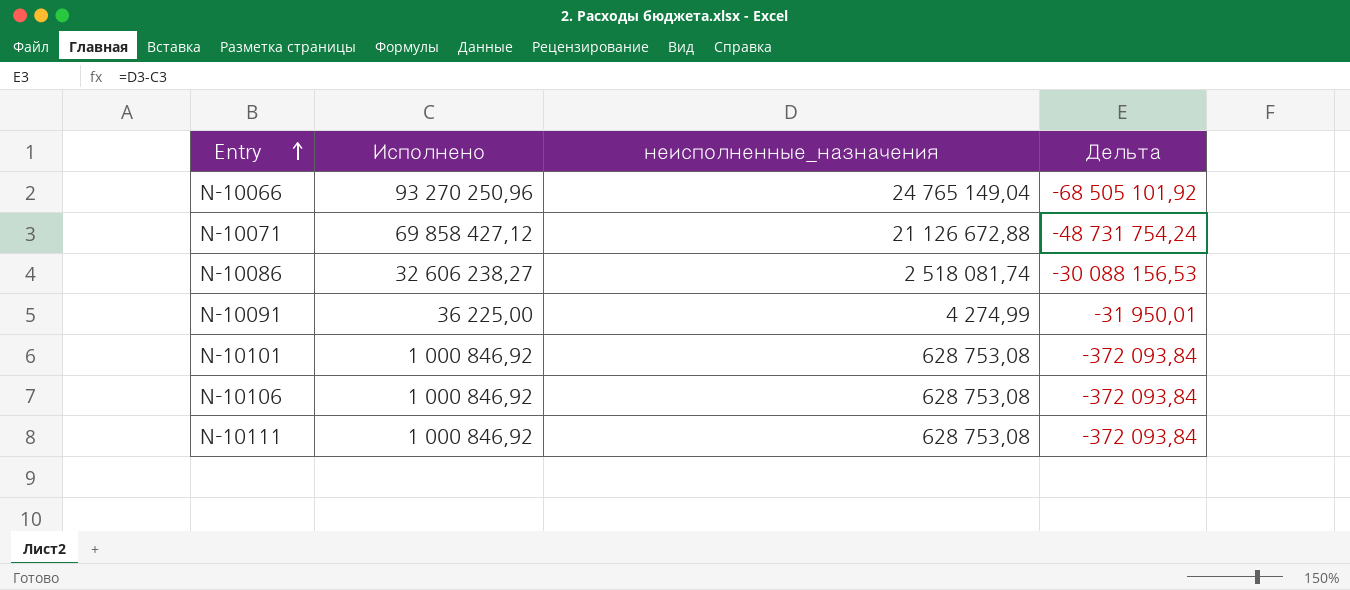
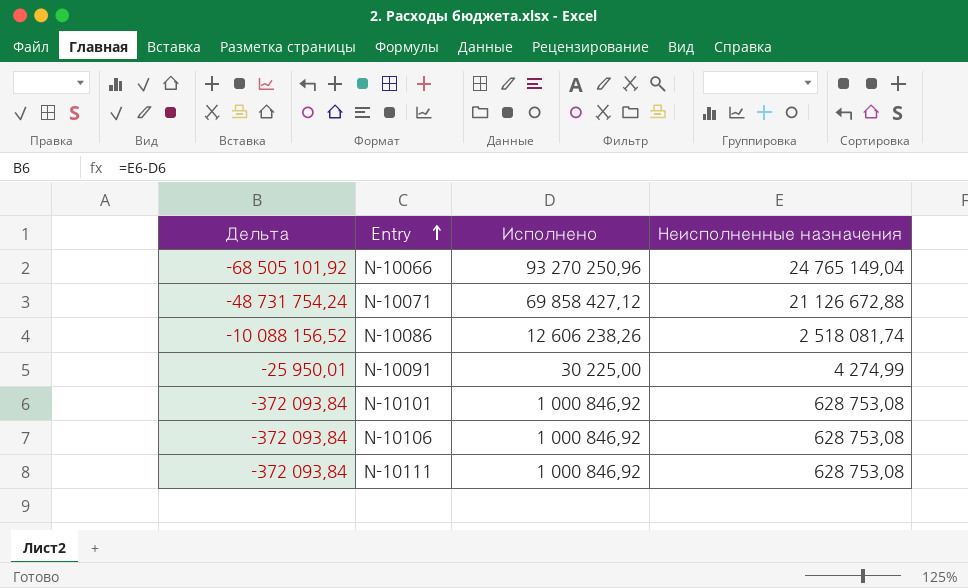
column Дельта | position: 4 -> 1
column name: неисполненные_назначения -> Неисполненные назначения
N-10086 | Дельта: -30 088 156,53 -> -10 088 156,52
N-10086 | Исполнено: 32 606 238,27 -> 12 606 238,26
N-10091 | Дельта: -31 950,01 -> -25 950,01
N-10091 | Исполнено: 36 225,00 -> 30 225,00

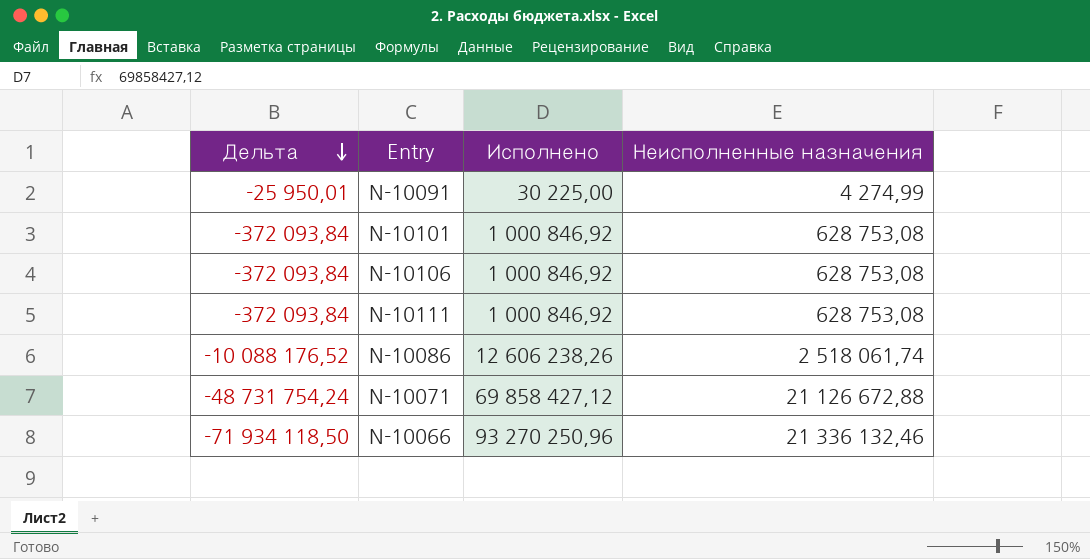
row order: Entry ascending -> Дельта descending
N-10086 | Дельта: -10 088 156,52 -> -10 088 176,52
N-10086 | Неисполненные назначения: 2 518 081,74 -> 2 518 061,74
N-10066 | Дельта: -68 505 101,92 -> -71 934 118,50
N-10066 | Неисполненные назначения: 24 765 149,04 -> 21 336 132,46

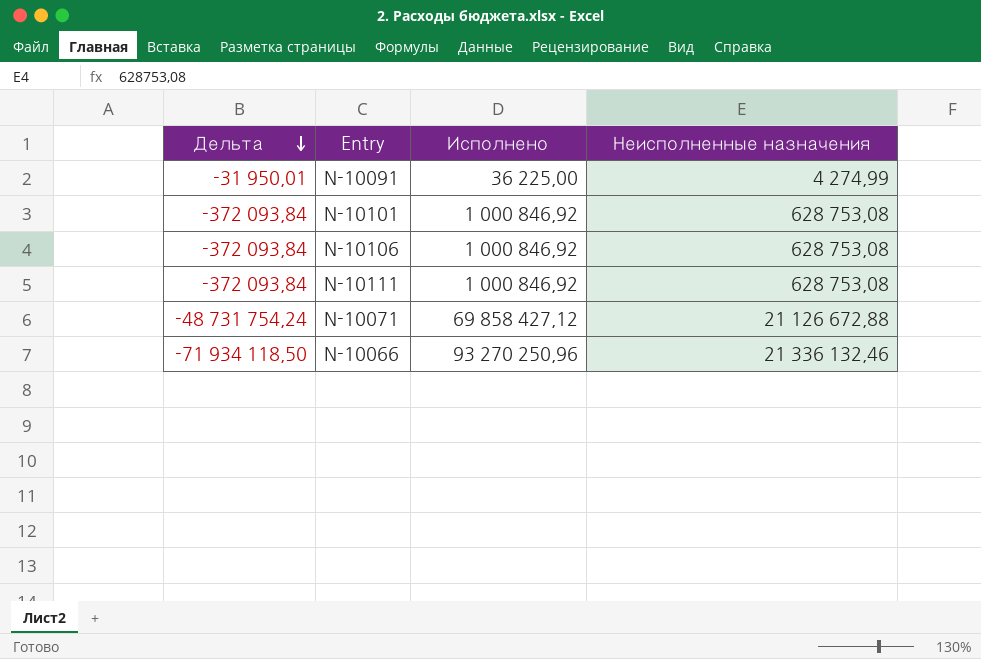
row N-10086: -10 088 176,52 | 12 606 238,26 | 2 518 061,74 -> none
N-10091 | Дельта: -25 950,01 -> -31 950,01
N-10091 | Исполнено: 30 225,00 -> 36 225,00

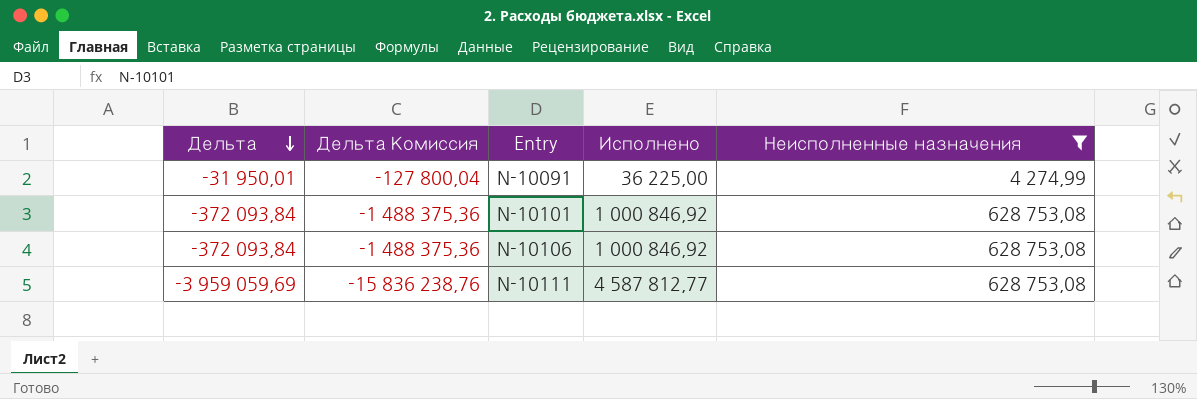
filter: none -> Неисполненные назначения <= 628 753,08
column Дельта Комиссия | formula: none -> [Дельта] * 4
N-10111 | Дельта: -372 093,84 -> -3 959 059,69
N-10111 | Исполнено: 1 000 846,92 -> 4 587 812,77

